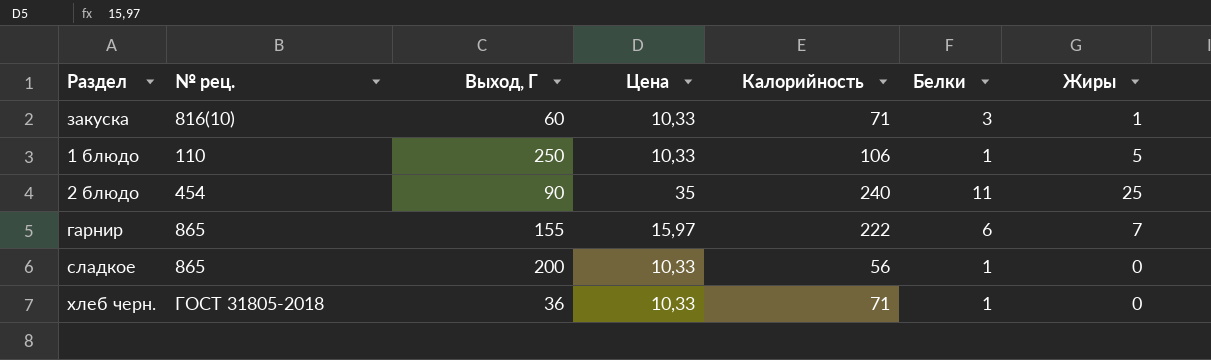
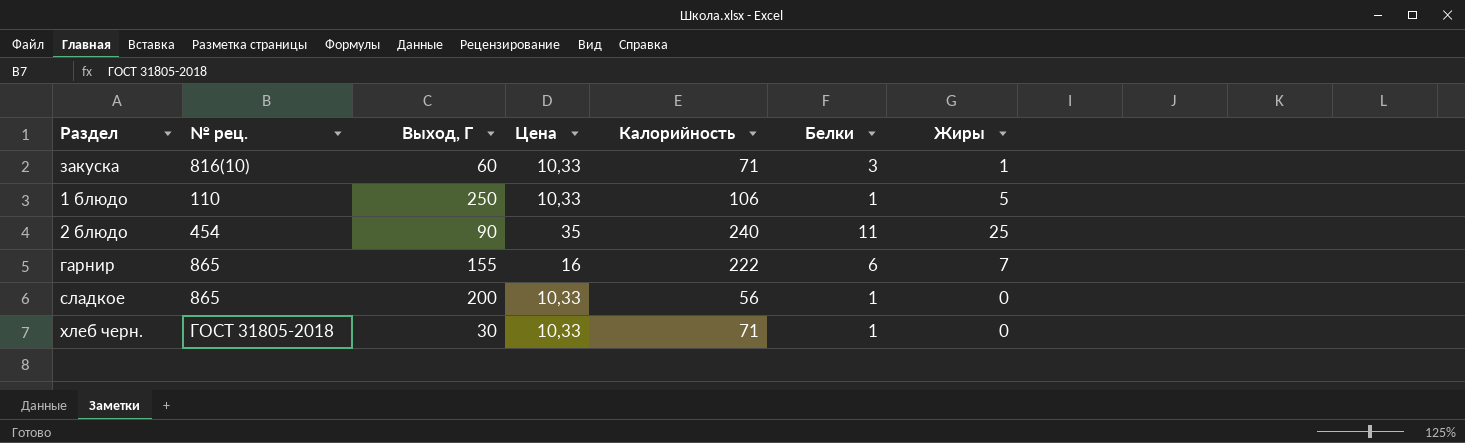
гарнир | Цена: 15,97 -> 16
хлеб черн. | Выход, Г: 36 -> 30

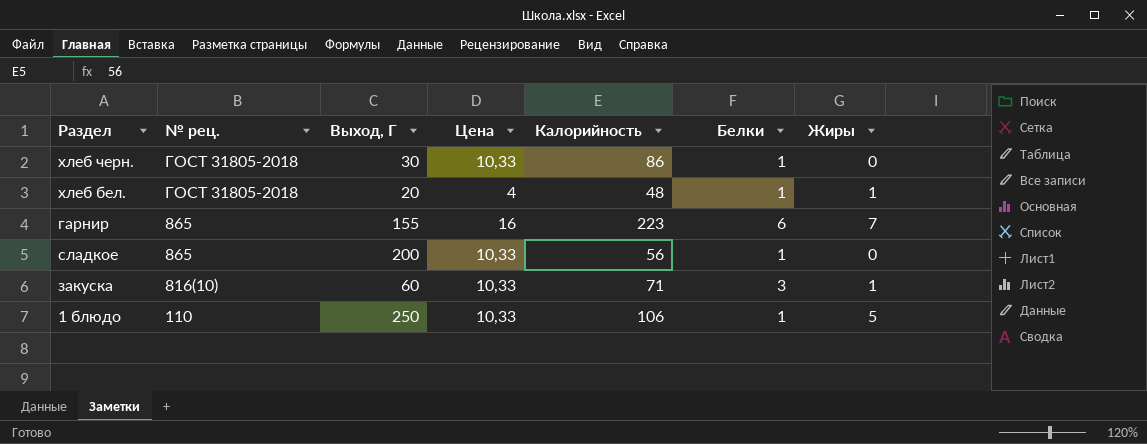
row order: none -> № рец. descending
row 2 блюдо: 454 | 90 | 35 | 240 | 11 | 25 -> none
хлеб черн. | Калорийность: 71 -> 86
row хлеб бел.: none -> ГОСТ 31805-2018 | 20 | 4 | 48 | 1 | 1
гарнир | Калорийность: 222 -> 223

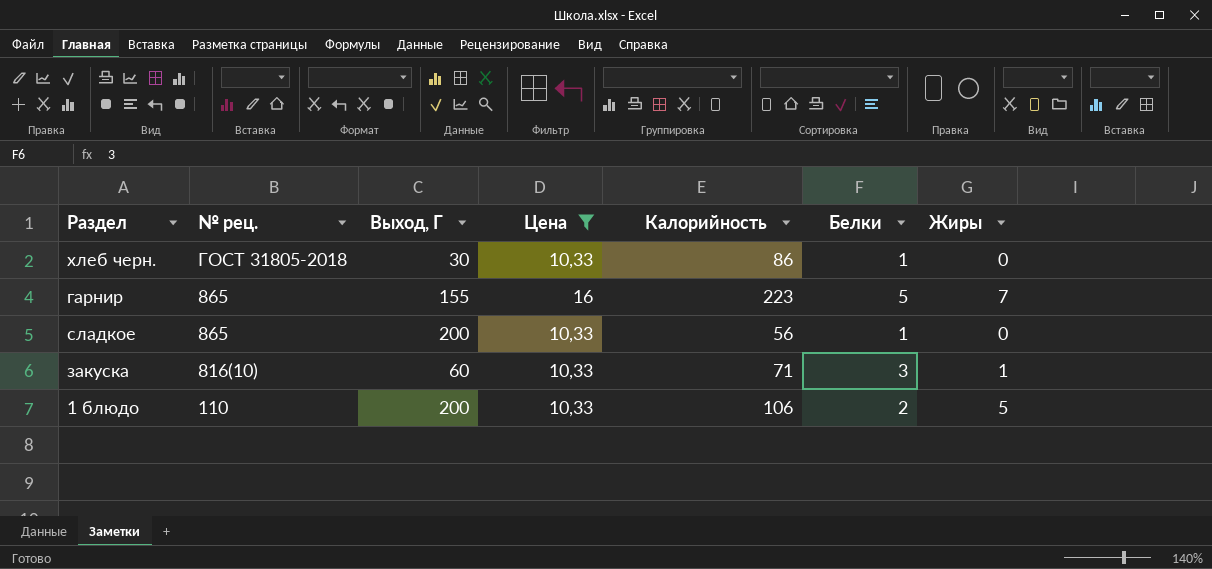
filter: none -> Цена != 4
гарнир | Белки: 6 -> 5
1 блюдо | Выход, Г: 250 -> 200
1 блюдо | Белки: 1 -> 2

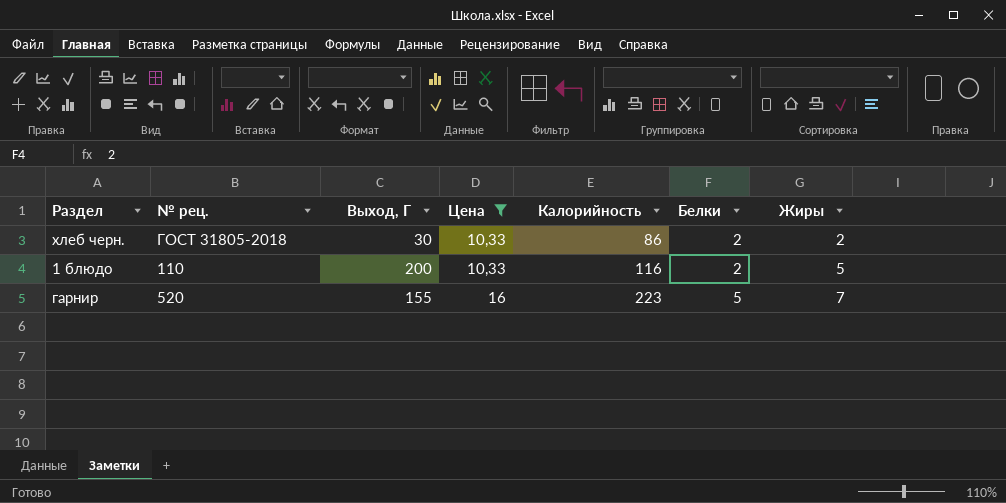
row order: № рец. descending -> Цена ascending
row сладкое: 865 | 200 | 10,33 | 56 | 1 | 0 -> none
row закуска: 816(10) | 60 | 10,33 | 71 | 3 | 1 -> none
хлеб черн. | Белки: 1 -> 2
хлеб черн. | Жиры: 0 -> 2
1 блюдо | Калорийность: 106 -> 116
гарнир | № рец.: 865 -> 520

